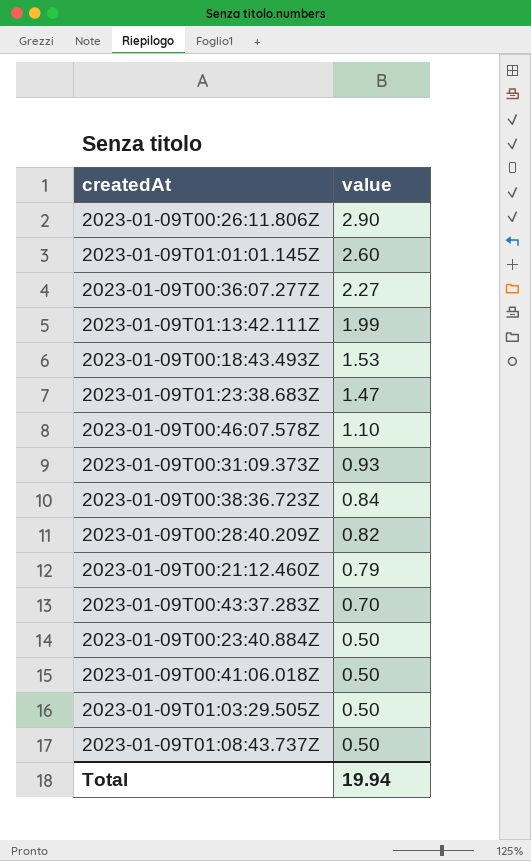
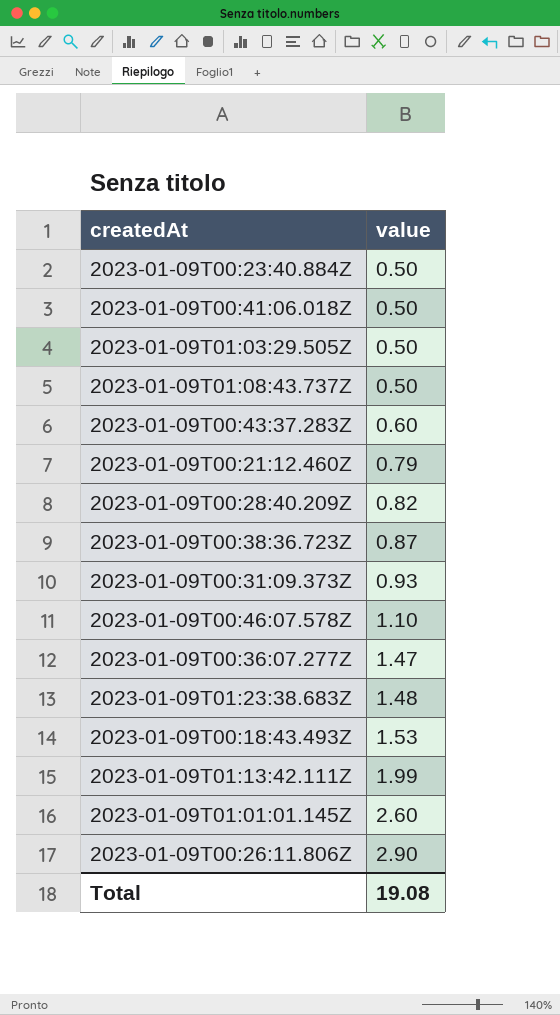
row order: value descending -> value ascending
2023-01-09T00:43:37.283Z | value: 0.70 -> 0.60
2023-01-09T00:38:36.723Z | value: 0.84 -> 0.87
2023-01-09T00:36:07.277Z | value: 2.27 -> 1.47
2023-01-09T01:23:38.683Z | value: 1.47 -> 1.48
Total | value: 19.94 -> 19.08

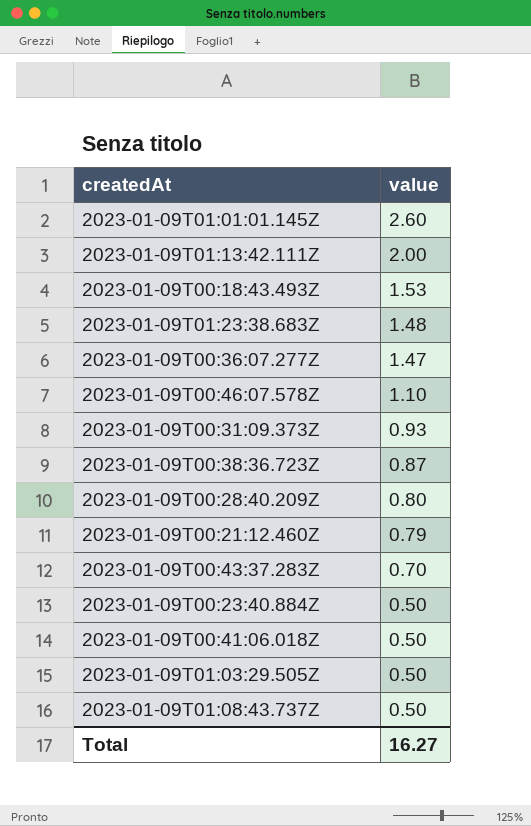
row order: value ascending -> value descending
row 2023-01-09T00:26:11.806Z: 2.90 -> none
2023-01-09T01:13:42.111Z | value: 1.99 -> 2.00
2023-01-09T00:28:40.209Z | value: 0.82 -> 0.80
2023-01-09T00:43:37.283Z | value: 0.60 -> 0.70
Total | value: 19.08 -> 16.27

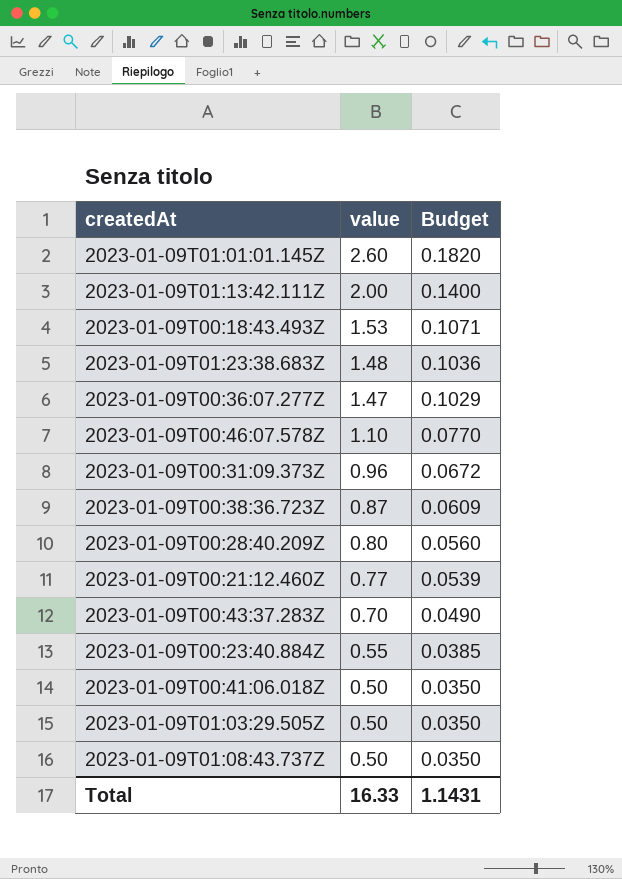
column Budget | formula: none -> [value] * 0.07
2023-01-09T00:31:09.373Z | value: 0.93 -> 0.96
2023-01-09T00:21:12.460Z | value: 0.79 -> 0.77
2023-01-09T00:23:40.884Z | value: 0.50 -> 0.55
Total | value: 16.27 -> 16.33

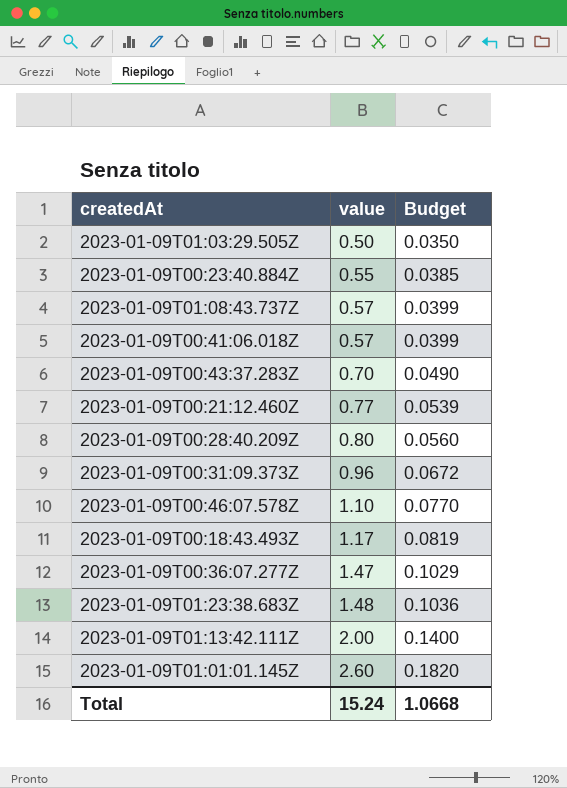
row order: value descending -> value ascending
row 2023-01-09T00:38:36.723Z: 0.87 | 0.0609 -> none
2023-01-09T01:08:43.737Z | value: 0.50 -> 0.57
2023-01-09T01:08:43.737Z | Budget: 0.0350 -> 0.0399
2023-01-09T00:41:06.018Z | value: 0.50 -> 0.57
2023-01-09T00:41:06.018Z | Budget: 0.0350 -> 0.0399
2023-01-09T00:18:43.493Z | value: 1.53 -> 1.17
2023-01-09T00:18:43.493Z | Budget: 0.1071 -> 0.0819
Total | value: 16.33 -> 15.24
Total | Budget: 1.1431 -> 1.0668

